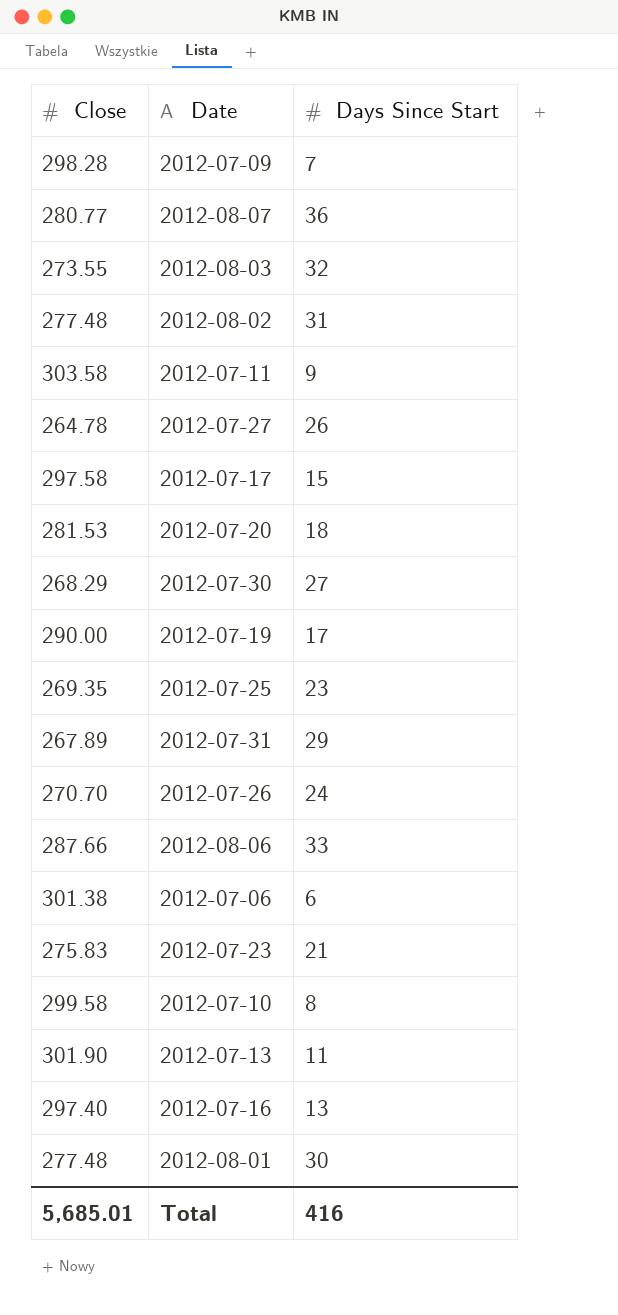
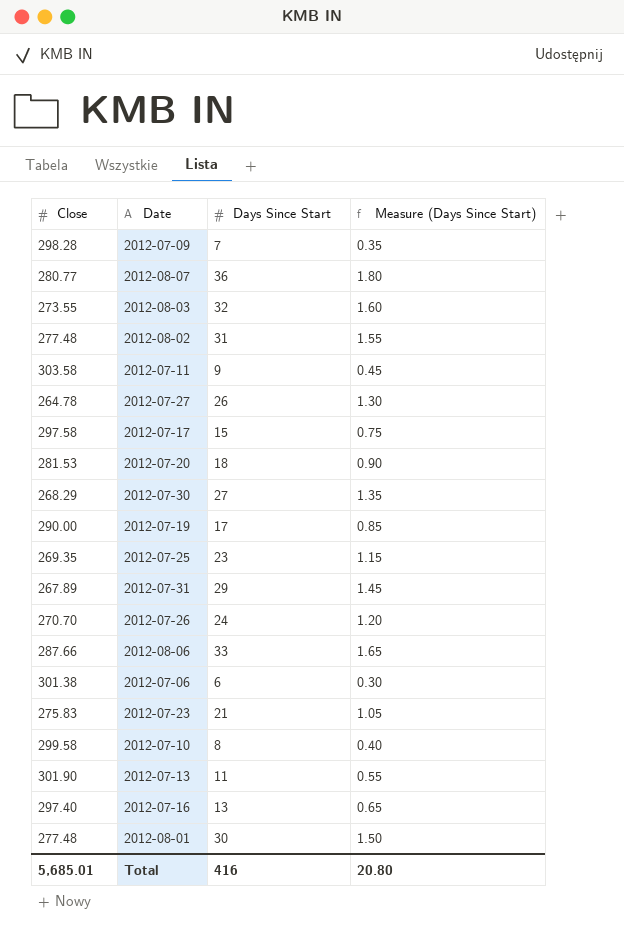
column Measure (Days Since Start) | formula: none -> [Days Since Start] * 0.05

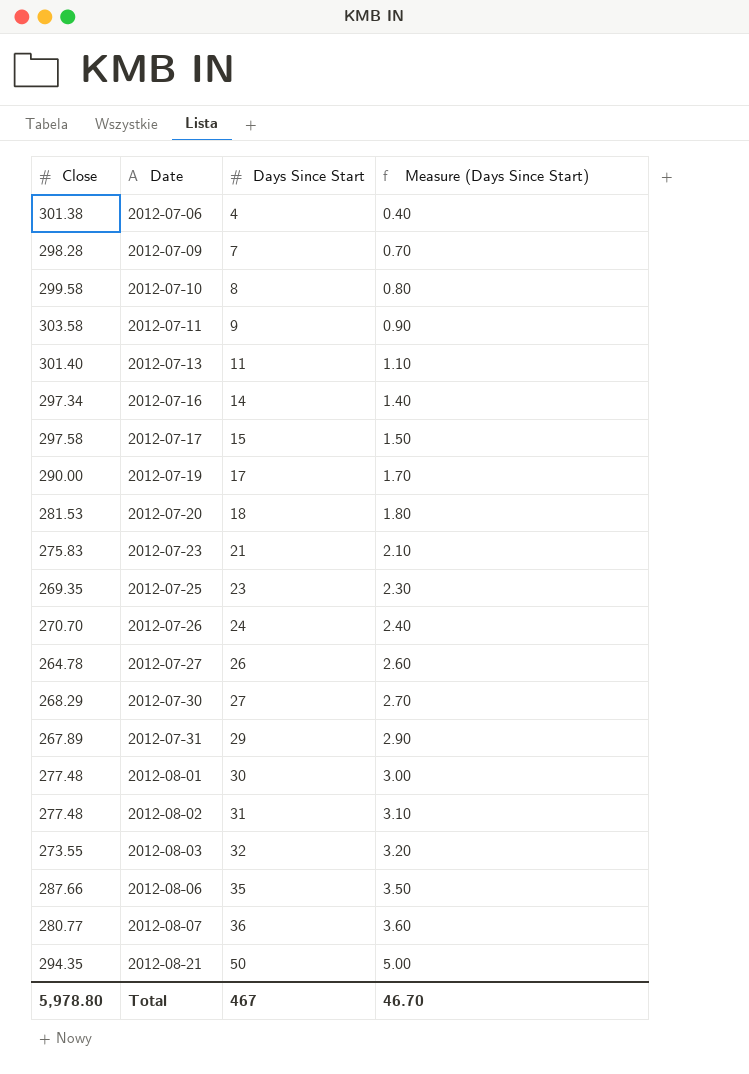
row order: none -> Date ascending
column Measure (Days Since Start) | formula: [Days Since Start] * 0.05 -> [Days Since Start] * 0.1
2012-07-06 | Days Since Start: 6 -> 4
2012-07-13 | Close: 301.90 -> 301.40
2012-07-16 | Close: 297.40 -> 297.34
2012-07-16 | Days Since Start: 13 -> 14
2012-08-06 | Days Since Start: 33 -> 35
row 2012-08-21: none -> 294.35 | 50 | 5.00
Total | Close: 5,685.01 -> 5,978.80
Total | Days Since Start: 416 -> 467
Total | Measure (Days Since Start): 20.80 -> 46.70

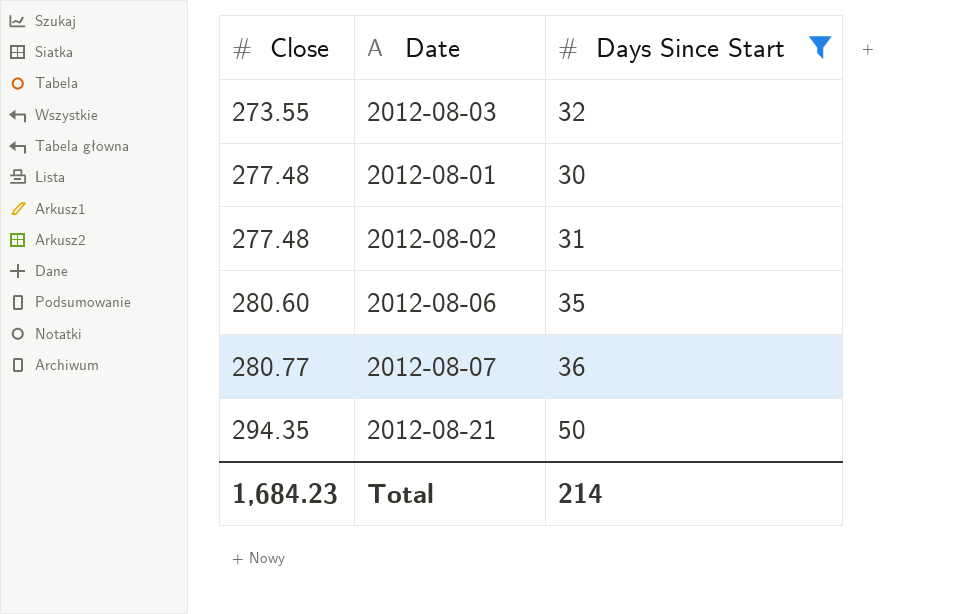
filter: none -> Days Since Start >= 30
row order: Date ascending -> Close ascending
column Measure (Days Since Start) | formula: [Days Since Start] * 0.1 -> none
2012-08-06 | Close: 287.66 -> 280.60
Total | Close: 5,978.80 -> 1,684.23
Total | Days Since Start: 467 -> 214

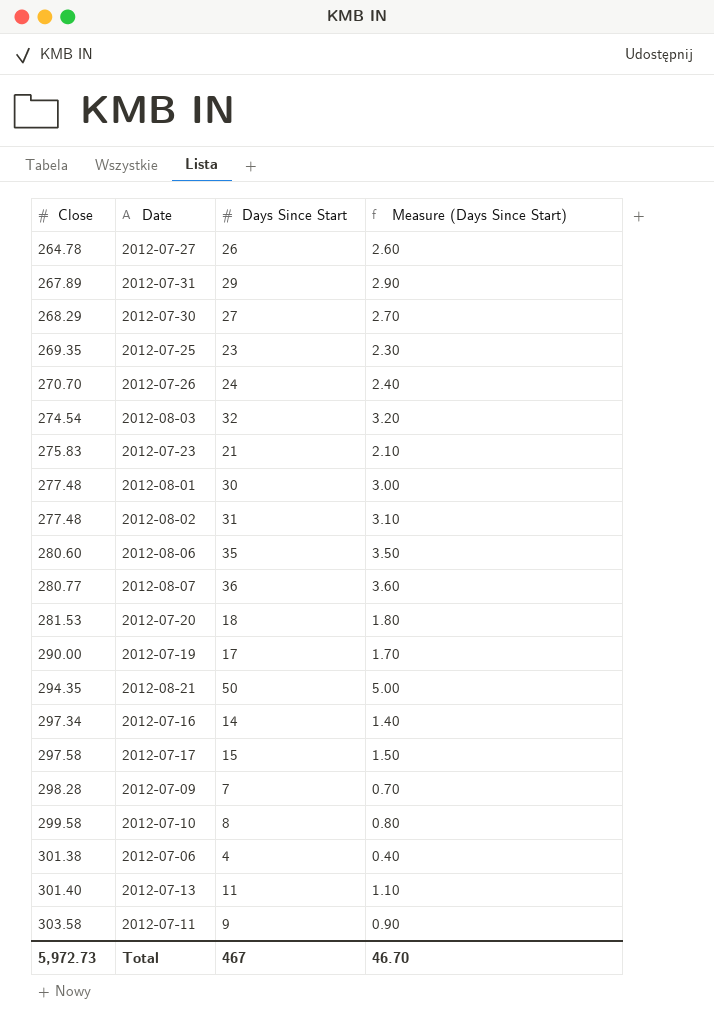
filter: Days Since Start >= 30 -> none
column Measure (Days Since Start) | formula: none -> [Days Since Start] * 0.1
2012-08-03 | Close: 273.55 -> 274.54
Total | Close: 1,684.23 -> 5,972.73
Total | Days Since Start: 214 -> 467

